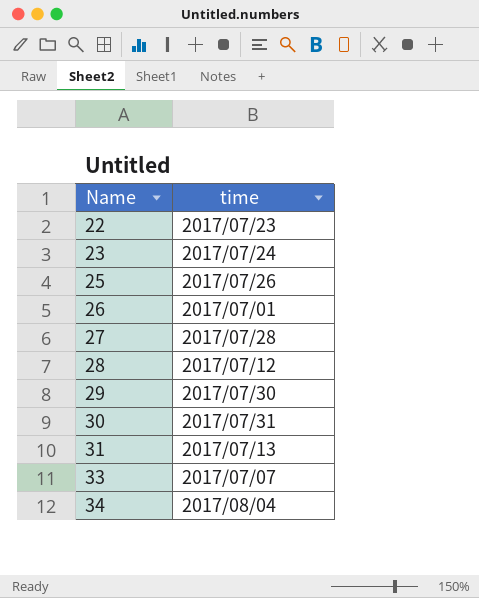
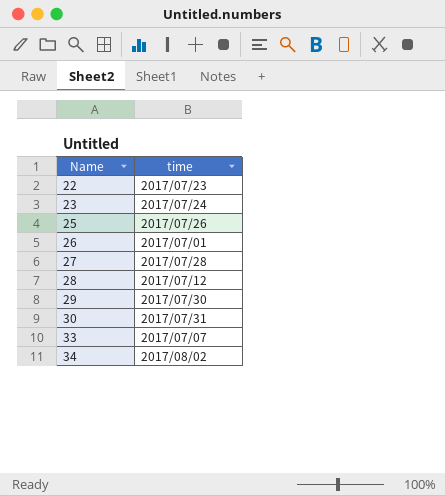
row 31: 2017/07/13 -> none
34 | time: 2017/08/04 -> 2017/08/02

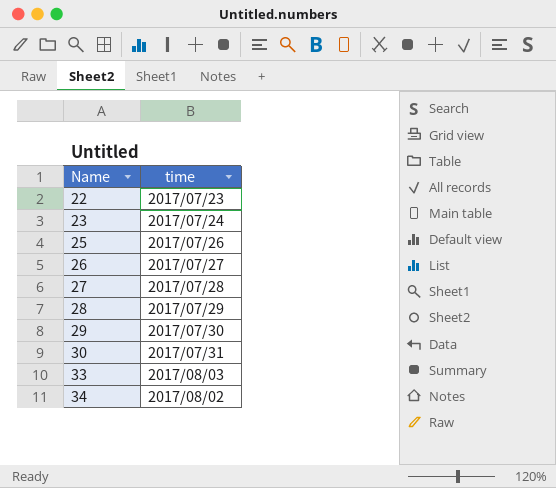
26 | time: 2017/07/01 -> 2017/07/27
28 | time: 2017/07/12 -> 2017/07/29
33 | time: 2017/07/07 -> 2017/08/03

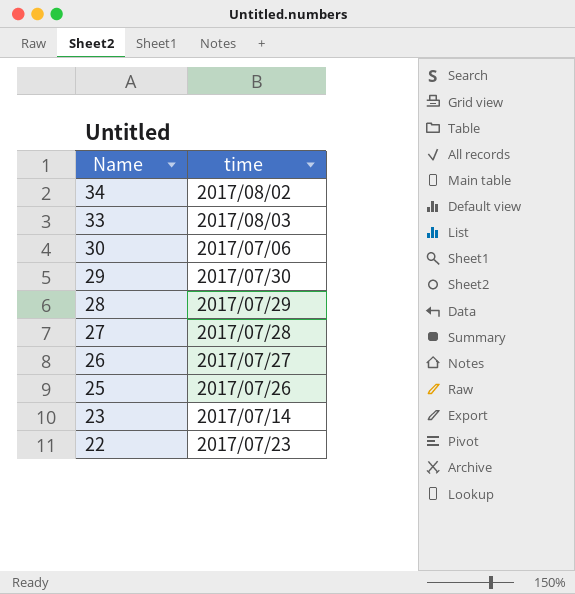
row order: Name ascending -> Name descending
30 | time: 2017/07/31 -> 2017/07/06
23 | time: 2017/07/24 -> 2017/07/14

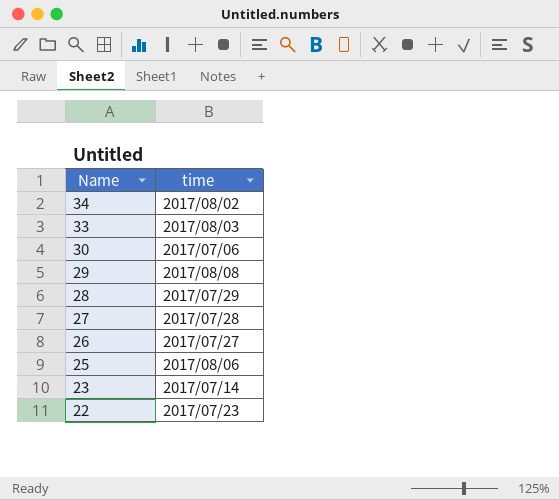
29 | time: 2017/07/30 -> 2017/08/08
25 | time: 2017/07/26 -> 2017/08/06

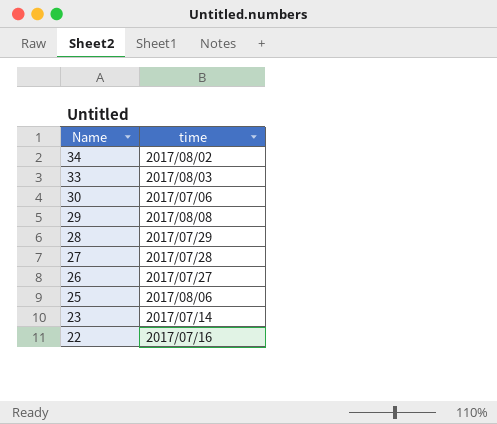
22 | time: 2017/07/23 -> 2017/07/16

